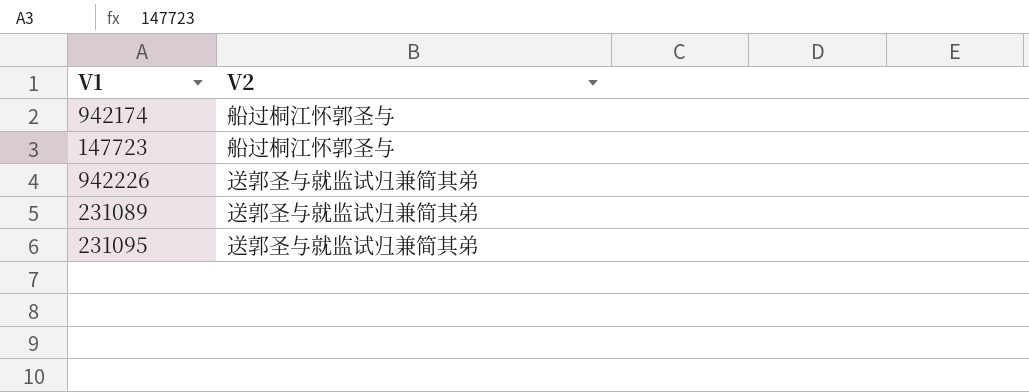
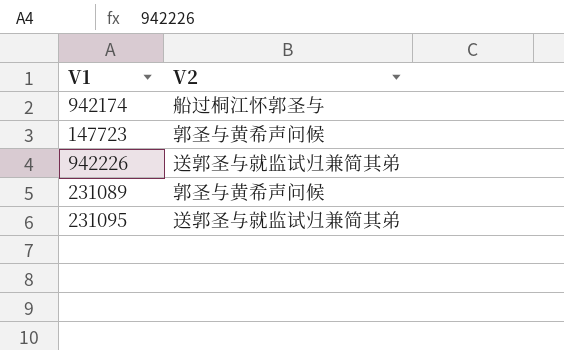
147723 | V2: 船过桐江怀郭圣与 -> 郭圣与黄希声问候
231089 | V2: 送郭圣与就监试归兼简其弟 -> 郭圣与黄希声问候

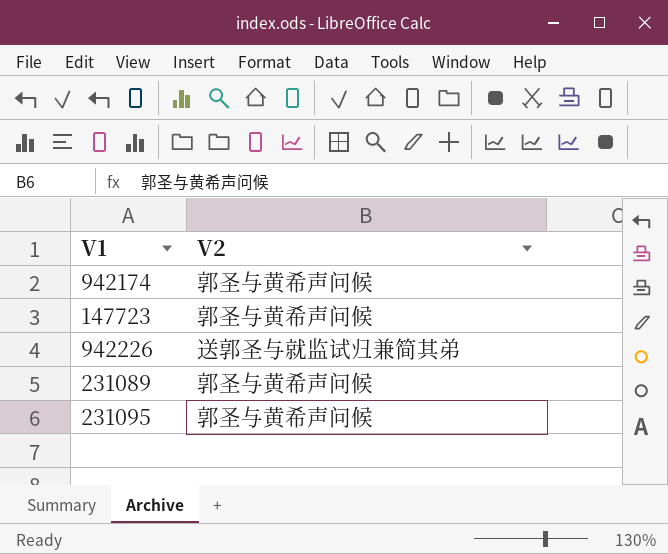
942174 | V2: 船过桐江怀郭圣与 -> 郭圣与黄希声问候
231095 | V2: 送郭圣与就监试归兼简其弟 -> 郭圣与黄希声问候

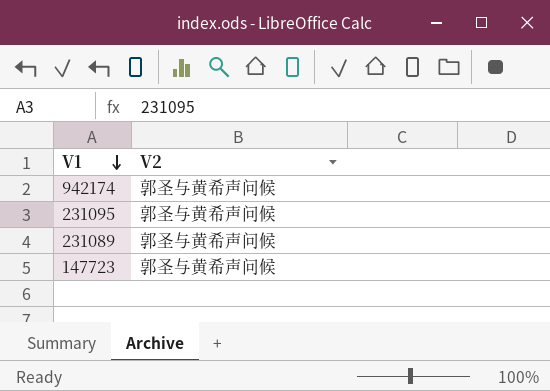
row order: none -> V1 descending
row 942226: 送郭圣与就监试归兼简其弟 -> none

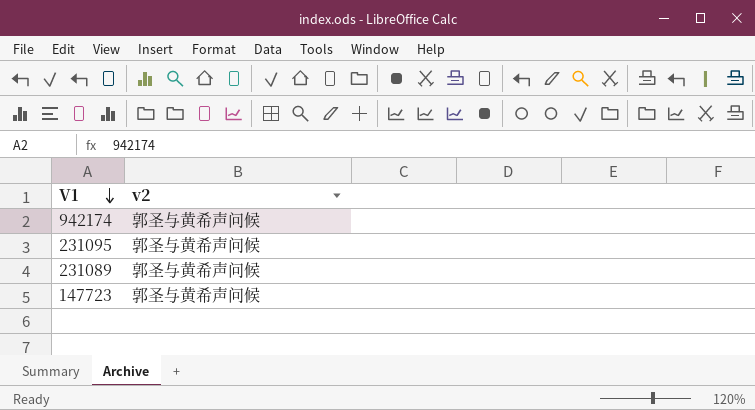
column name: V2 -> v2

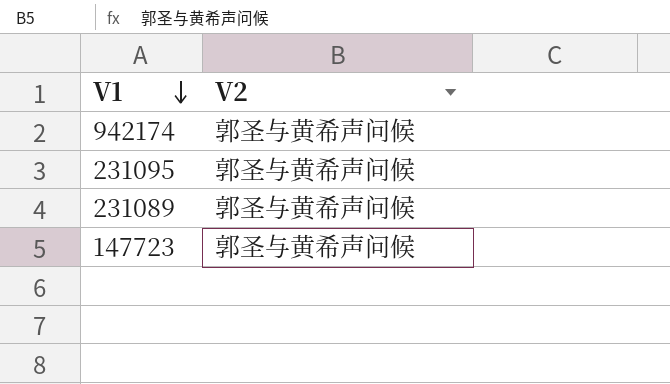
column name: v2 -> V2

